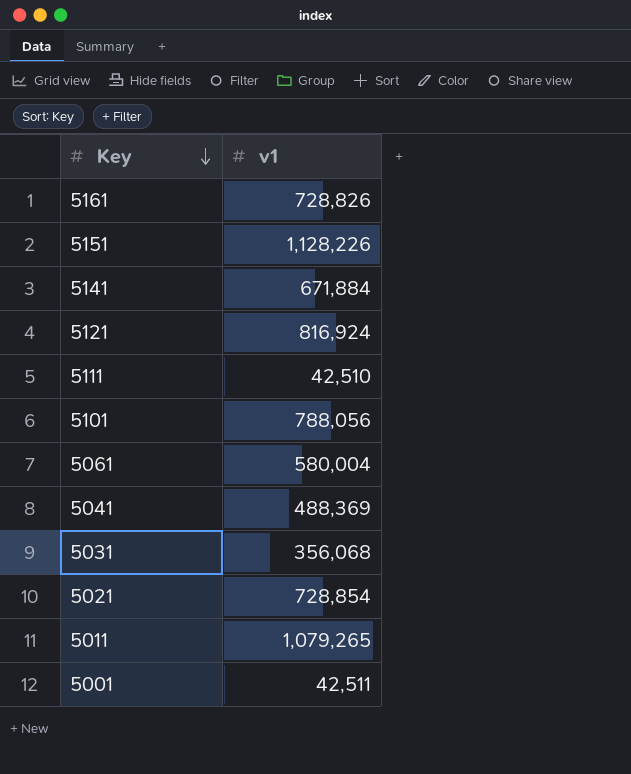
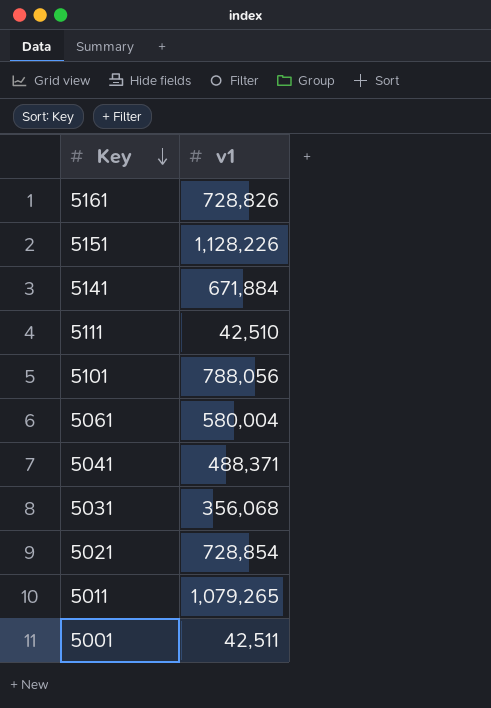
row 5121: 816,924 -> none
5041 | v1: 488,369 -> 488,371

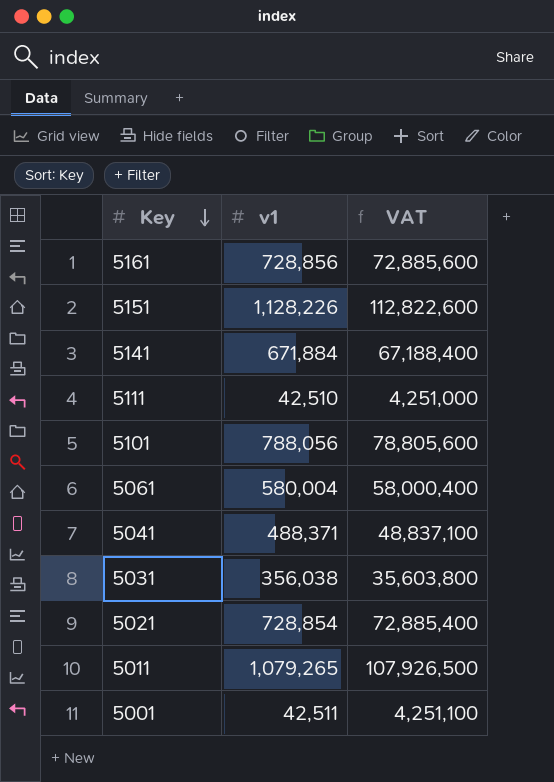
column VAT | formula: none -> [v1] * 100
5161 | v1: 728,826 -> 728,856
5031 | v1: 356,068 -> 356,038

